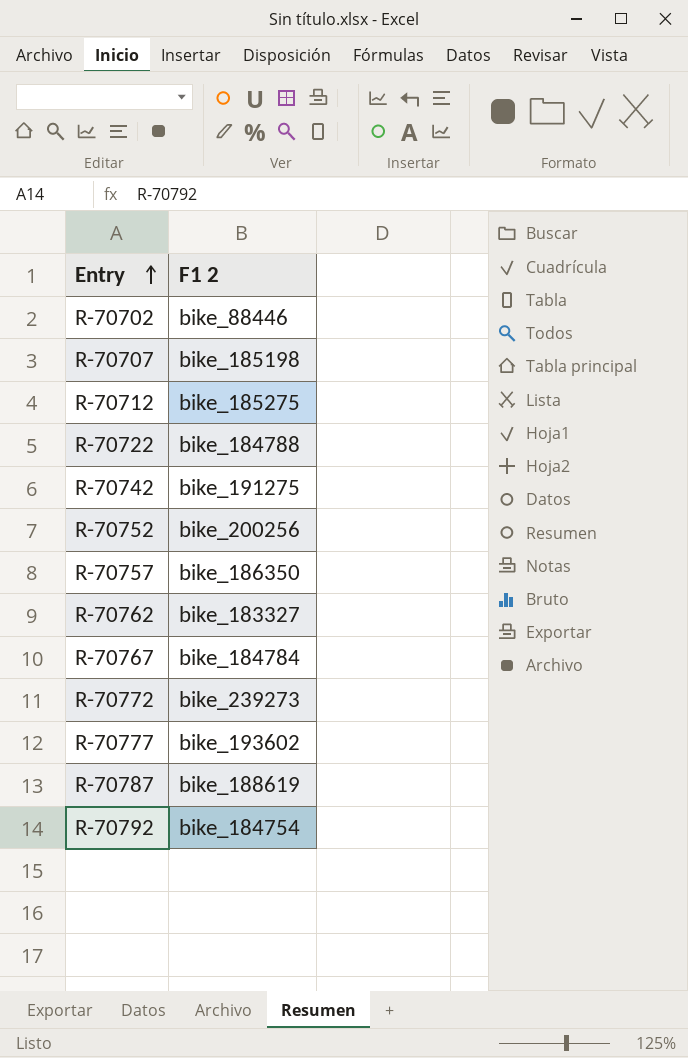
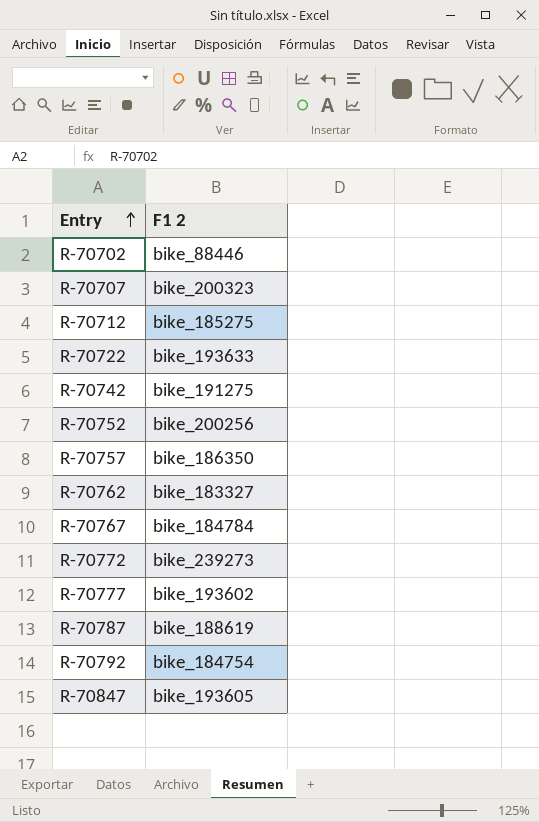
R-70707 | F1 2: bike_185198 -> bike_200323
R-70722 | F1 2: bike_184788 -> bike_193633
row R-70847: none -> bike_193605

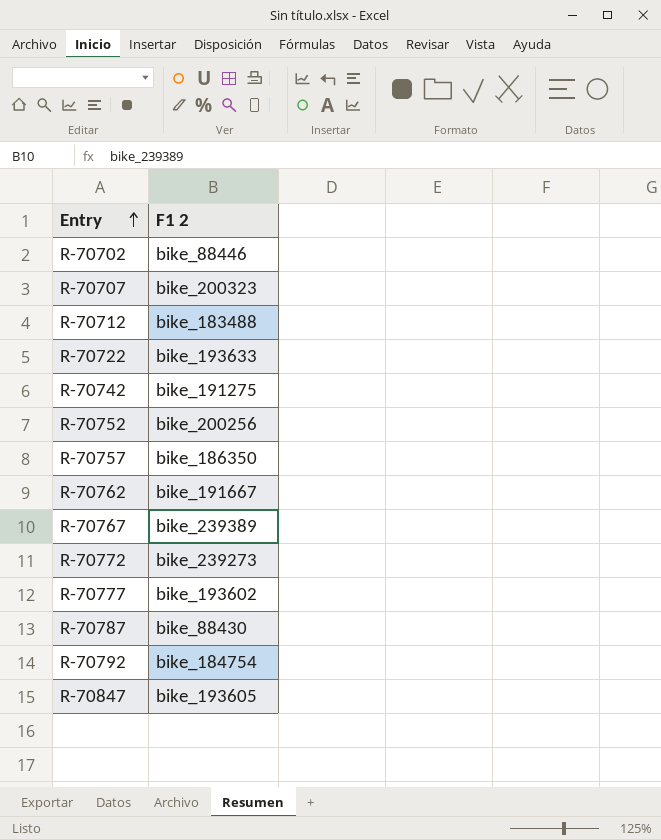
R-70712 | F1 2: bike_185275 -> bike_183488
R-70762 | F1 2: bike_183327 -> bike_191667
R-70767 | F1 2: bike_184784 -> bike_239389
R-70787 | F1 2: bike_188619 -> bike_88430

